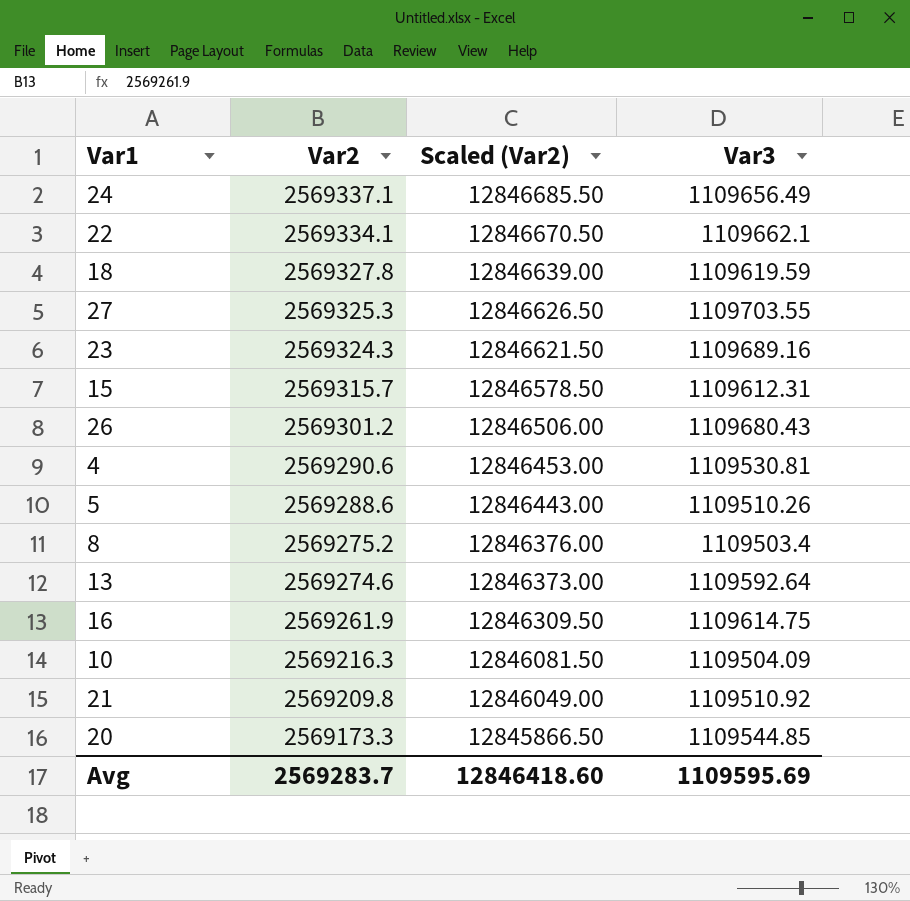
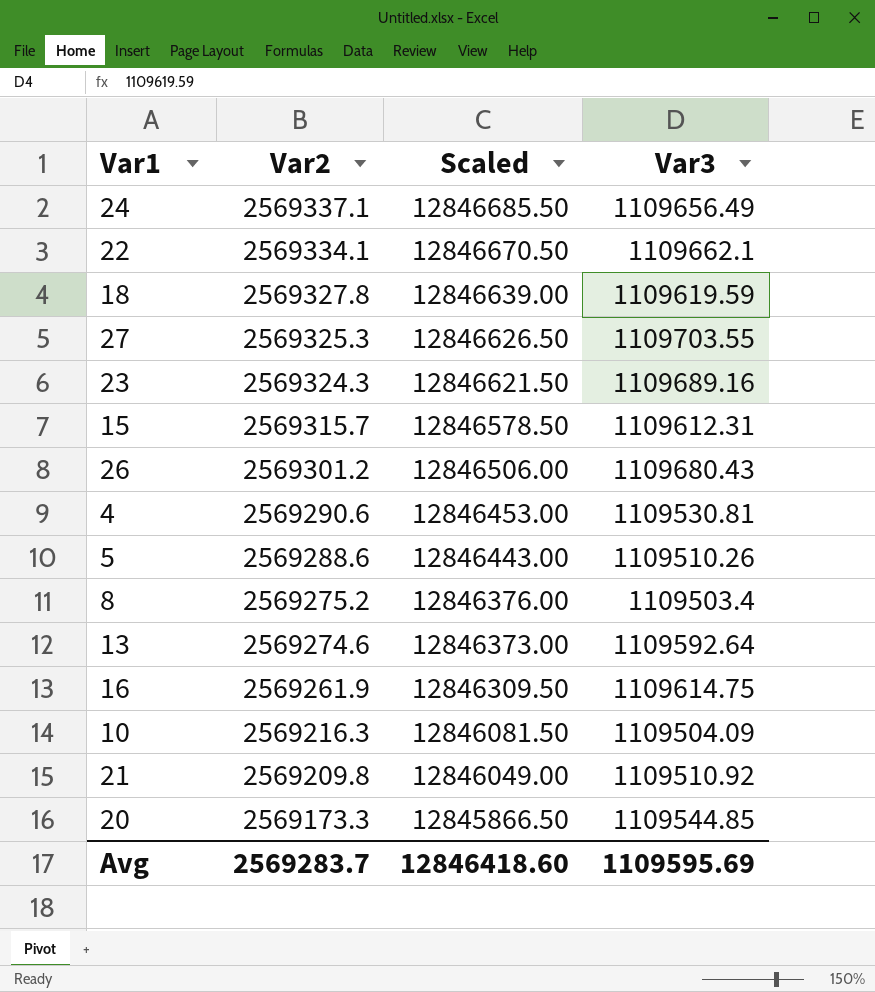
column name: Scaled (Var2) -> Scaled

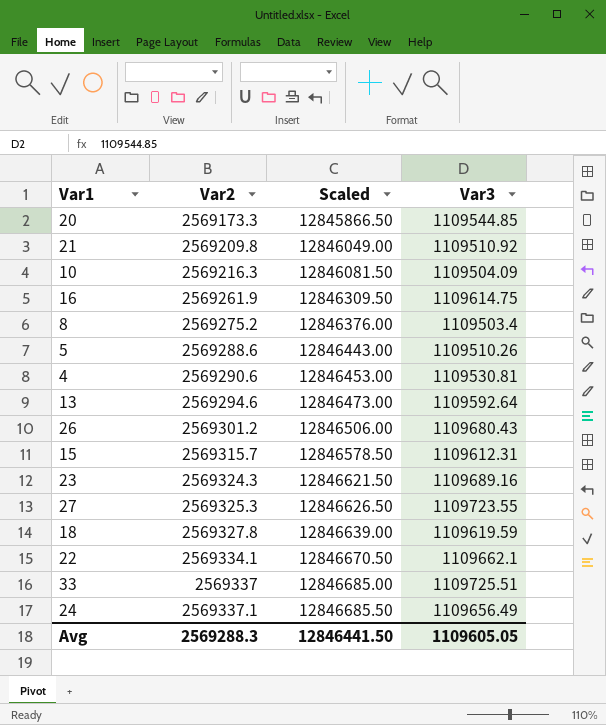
row order: Var2 descending -> Var2 ascending
13 | Var2: 2569274.6 -> 2569294.6
13 | Scaled: 12846373.00 -> 12846473.00
27 | Var3: 1109703.55 -> 1109723.55
row 33: none -> 2569337 | 12846685.00 | 1109725.51
Avg | Var2: 2569283.7 -> 2569288.3
Avg | Scaled: 12846418.60 -> 12846441.50
Avg | Var3: 1109595.69 -> 1109605.05

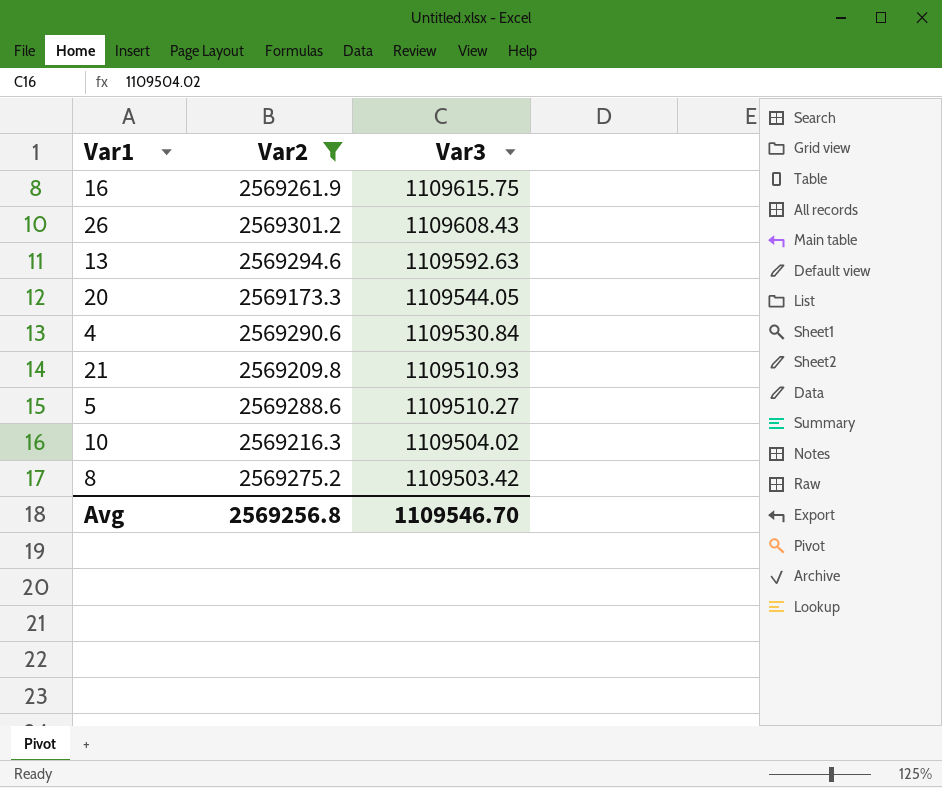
filter: none -> Var2 <= 2569301.2
row order: Var2 ascending -> Var3 descending
column Scaled | formula: [Var2] * 5 -> none
16 | Var3: 1109614.75 -> 1109615.75
26 | Var3: 1109680.43 -> 1109608.43
13 | Var3: 1109592.64 -> 1109592.63
20 | Var3: 1109544.85 -> 1109544.05
4 | Var3: 1109530.81 -> 1109530.84
21 | Var3: 1109510.92 -> 1109510.93
5 | Var3: 1109510.26 -> 1109510.27
10 | Var3: 1109504.09 -> 1109504.02
8 | Var3: 1109503.4 -> 1109503.42
Avg | Var2: 2569288.3 -> 2569256.8
Avg | Var3: 1109605.05 -> 1109546.70

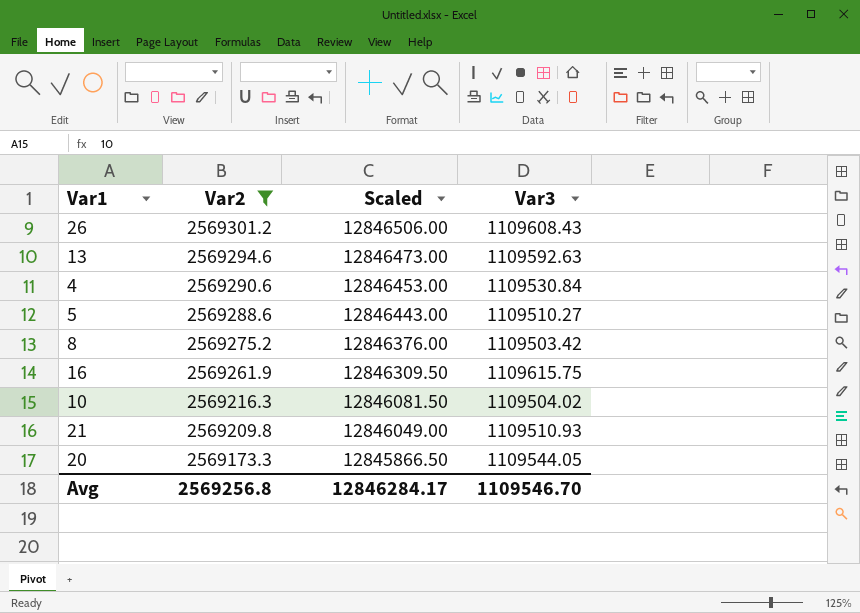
row order: Var3 descending -> Var2 descending
column Scaled | formula: none -> [Var2] * 5

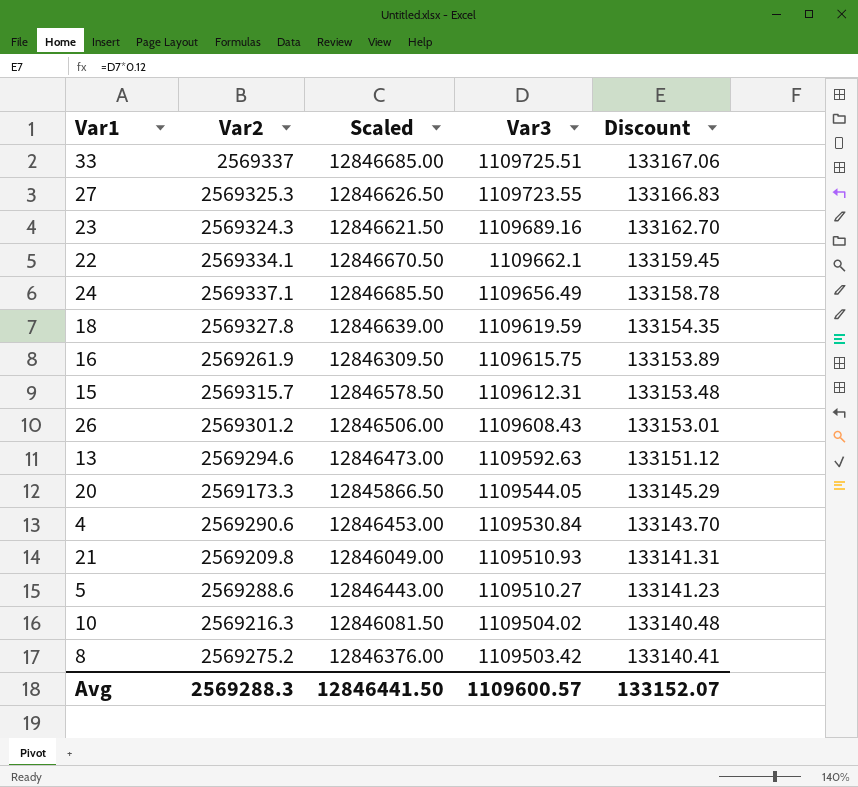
filter: Var2 <= 2569301.2 -> none
row order: Var2 descending -> Var3 descending
column Discount | formula: none -> [Var3] * 0.12
Avg | Var2: 2569256.8 -> 2569288.3
Avg | Scaled: 12846284.17 -> 12846441.50
Avg | Var3: 1109546.70 -> 1109600.57

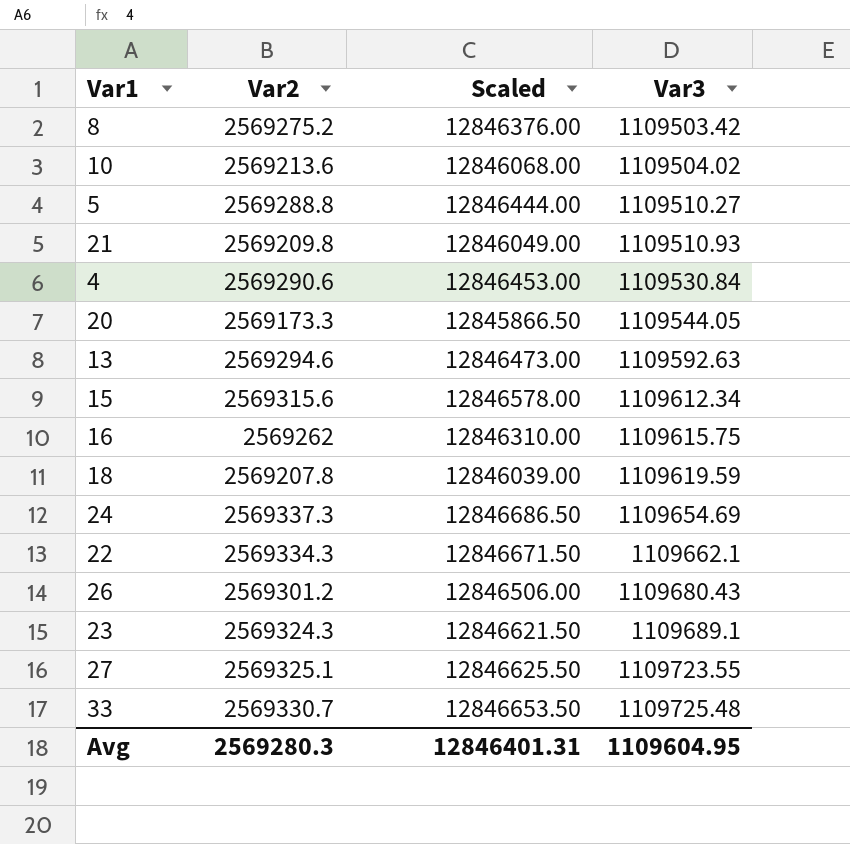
row order: Var3 descending -> Var3 ascending
column Discount | formula: [Var3] * 0.12 -> none
10 | Var2: 2569216.3 -> 2569213.6
10 | Scaled: 12846081.50 -> 12846068.00
5 | Var2: 2569288.6 -> 2569288.8
5 | Scaled: 12846443.00 -> 12846444.00
15 | Var2: 2569315.7 -> 2569315.6
15 | Scaled: 12846578.50 -> 12846578.00
15 | Var3: 1109612.31 -> 1109612.34
16 | Var2: 2569261.9 -> 2569262
16 | Scaled: 12846309.50 -> 12846310.00
18 | Var2: 2569327.8 -> 2569207.8
18 | Scaled: 12846639.00 -> 12846039.00
24 | Var2: 2569337.1 -> 2569337.3
24 | Scaled: 12846685.50 -> 12846686.50
24 | Var3: 1109656.49 -> 1109654.69
22 | Var2: 2569334.1 -> 2569334.3
22 | Scaled: 12846670.50 -> 12846671.50
26 | Var3: 1109608.43 -> 1109680.43
23 | Var3: 1109689.16 -> 1109689.1
27 | Var2: 2569325.3 -> 2569325.1
27 | Scaled: 12846626.50 -> 12846625.50
33 | Var2: 2569337 -> 2569330.7
33 | Scaled: 12846685.00 -> 12846653.50
33 | Var3: 1109725.51 -> 1109725.48
Avg | Var2: 2569288.3 -> 2569280.3
Avg | Scaled: 12846441.50 -> 12846401.31
Avg | Var3: 1109600.57 -> 1109604.95

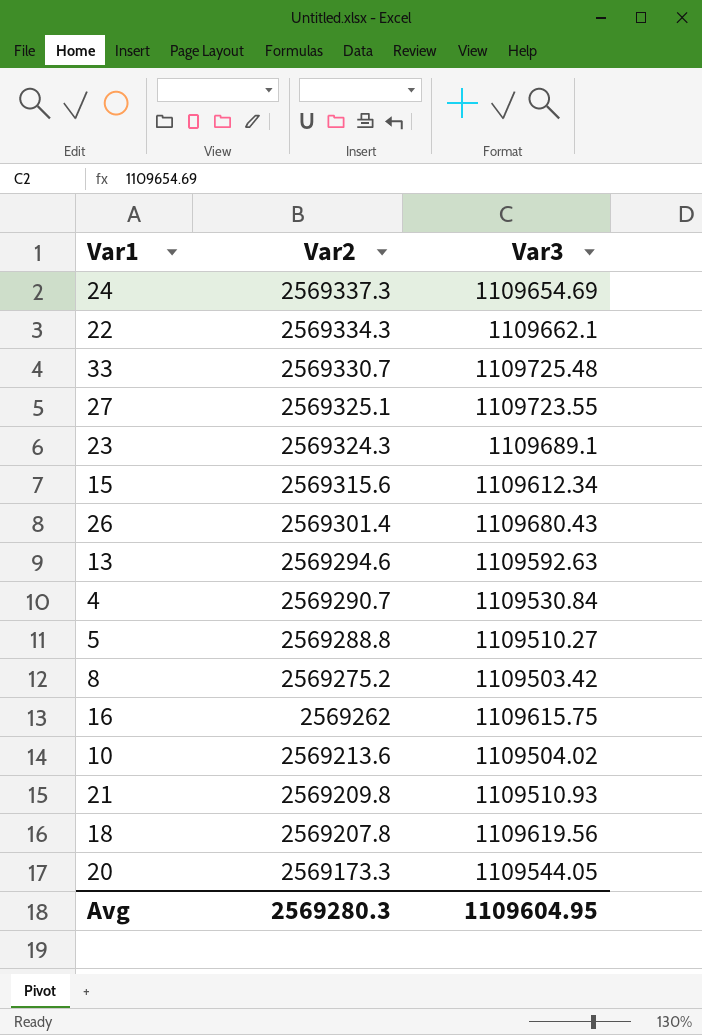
row order: Var3 ascending -> Var2 descending
column Scaled | formula: [Var2] * 5 -> none
26 | Var2: 2569301.2 -> 2569301.4
4 | Var2: 2569290.6 -> 2569290.7
18 | Var3: 1109619.59 -> 1109619.56

